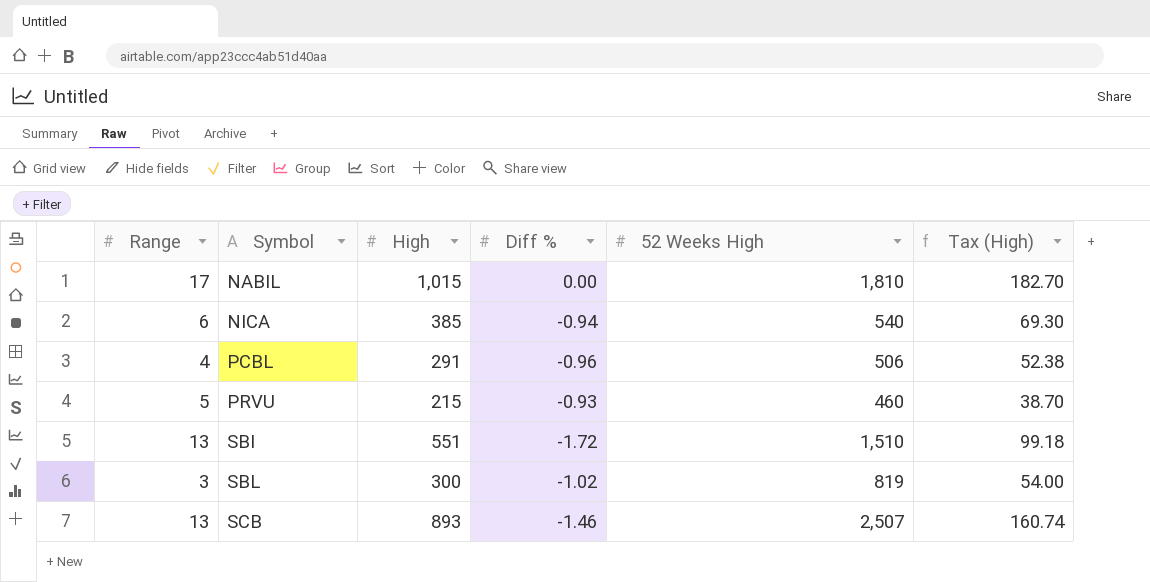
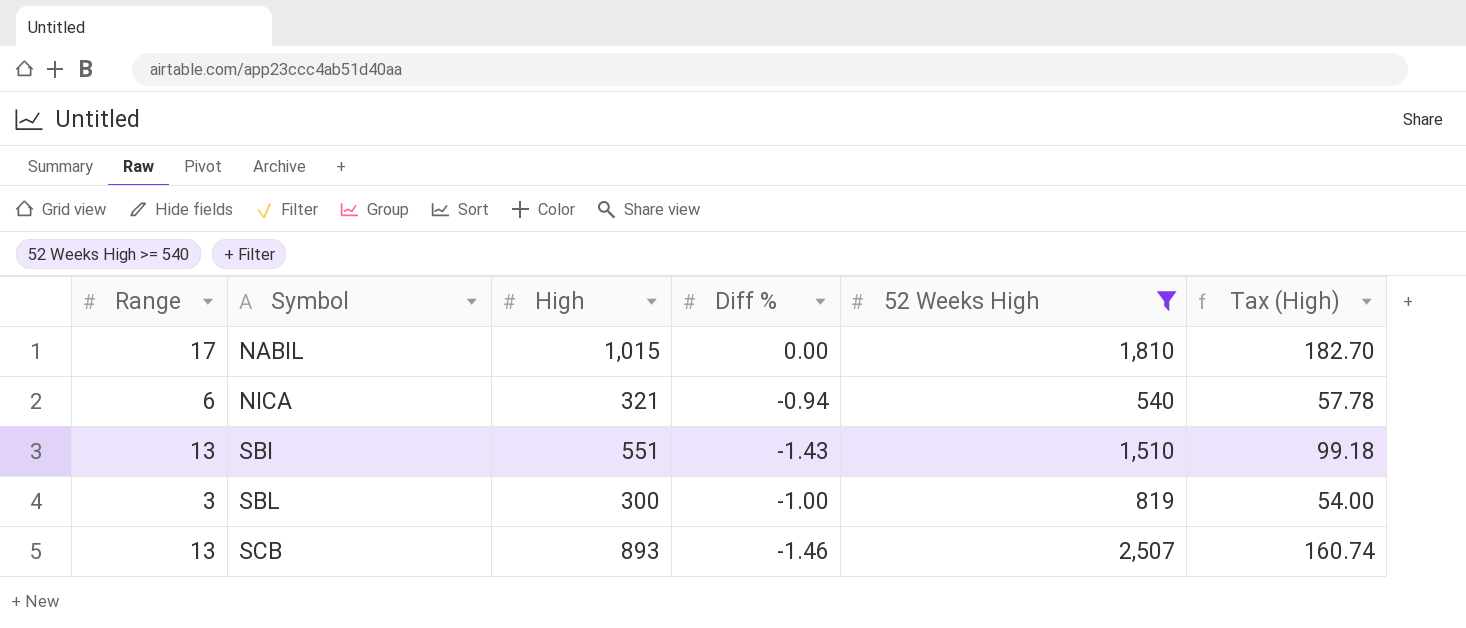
filter: none -> 52 Weeks High >= 540
NICA | High: 385 -> 321
NICA | Tax (High): 69.30 -> 57.78
SBI | Diff %: -1.72 -> -1.43
SBL | Diff %: -1.02 -> -1.00

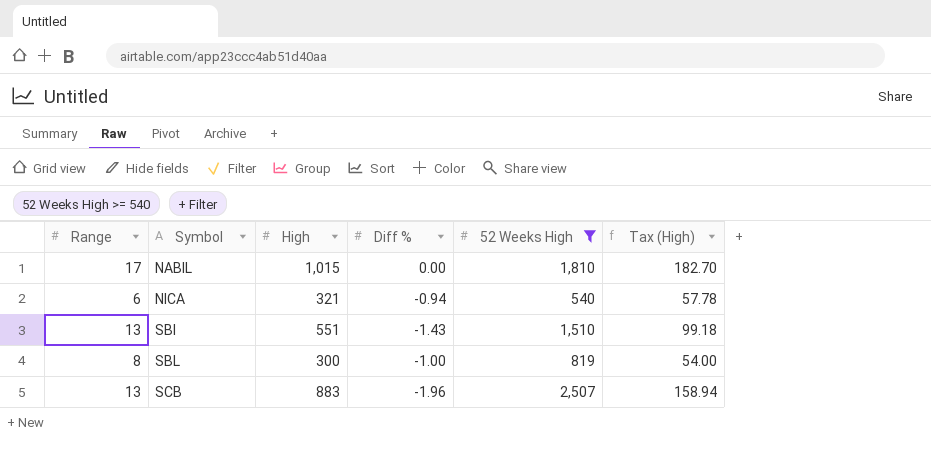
SBL | Range: 3 -> 8
SCB | High: 893 -> 883
SCB | Diff %: -1.46 -> -1.96
SCB | Tax (High): 160.74 -> 158.94

